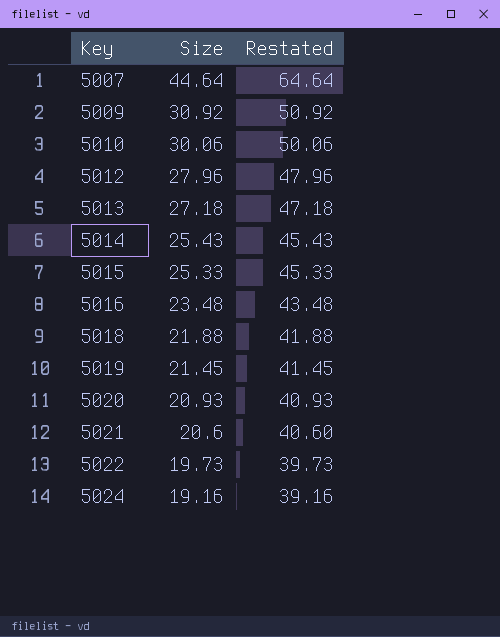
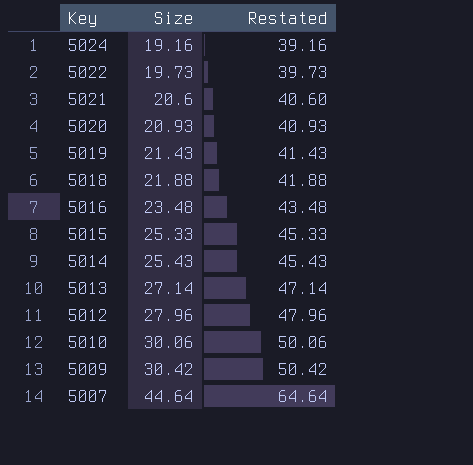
row order: Key ascending -> Key descending
5019 | Size: 21.45 -> 21.43
5019 | Restated: 41.45 -> 41.43
5013 | Size: 27.18 -> 27.14
5013 | Restated: 47.18 -> 47.14
5009 | Size: 30.92 -> 30.42
5009 | Restated: 50.92 -> 50.42

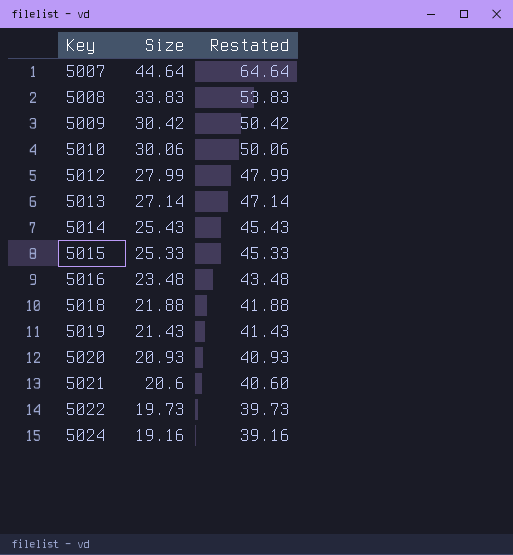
row order: Key descending -> Key ascending
row 5008: none -> 33.83 | 53.83
5012 | Size: 27.96 -> 27.99
5012 | Restated: 47.96 -> 47.99

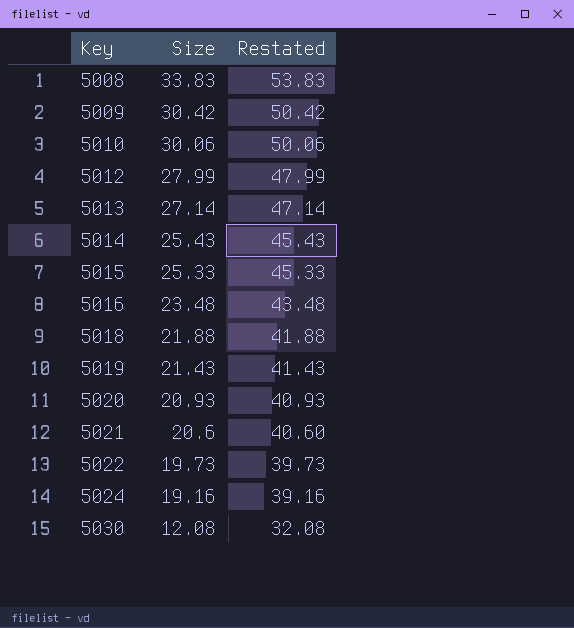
row 5007: 44.64 | 64.64 -> none
row 5030: none -> 12.08 | 32.08

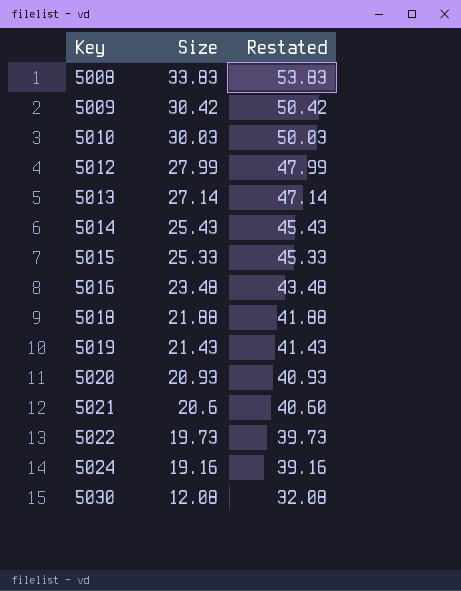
5010 | Size: 30.06 -> 30.03
5010 | Restated: 50.06 -> 50.03

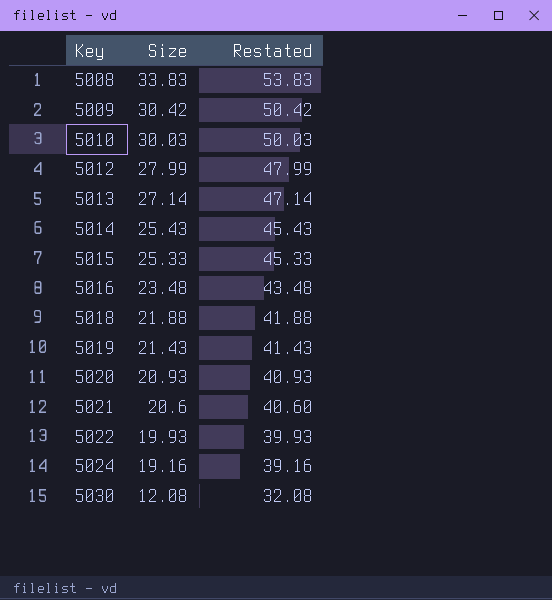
5022 | Size: 19.73 -> 19.93
5022 | Restated: 39.73 -> 39.93

